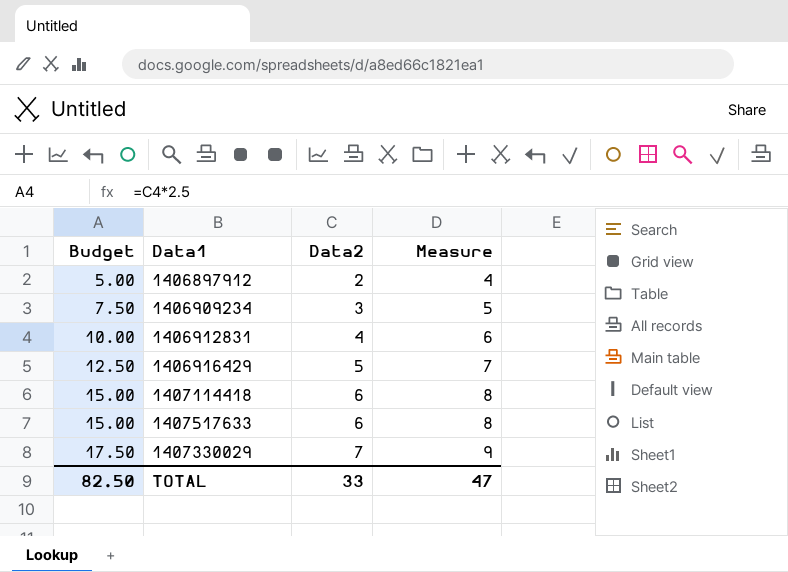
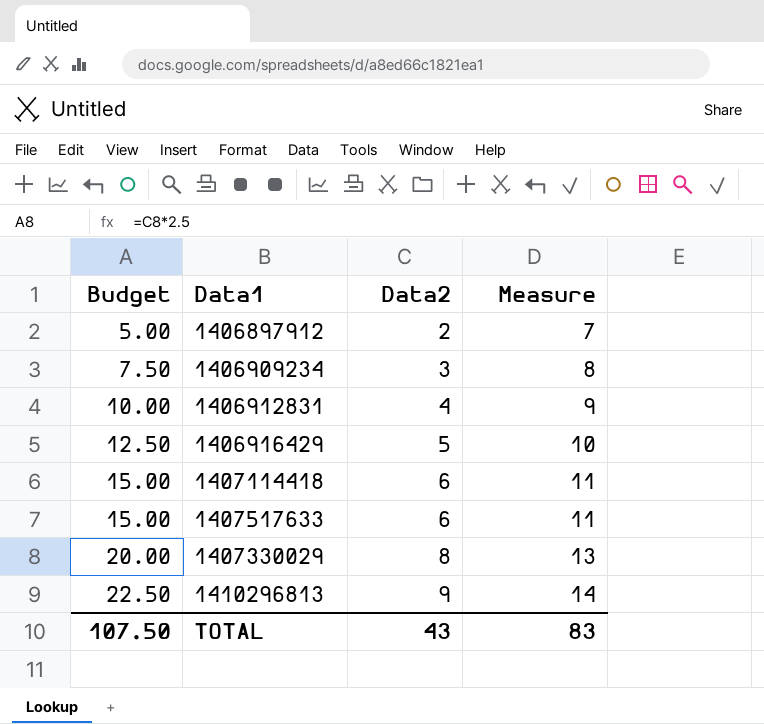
column Measure | formula: [Data2] + 2 -> [Data2] + 5
1407330029 | Budget: 17.50 -> 20.00
1407330029 | Data2: 7 -> 8
row 1410296813: none -> 22.50 | 9 | 14
TOTAL | Budget: 82.50 -> 107.50
TOTAL | Data2: 33 -> 43
TOTAL | Measure: 47 -> 83

